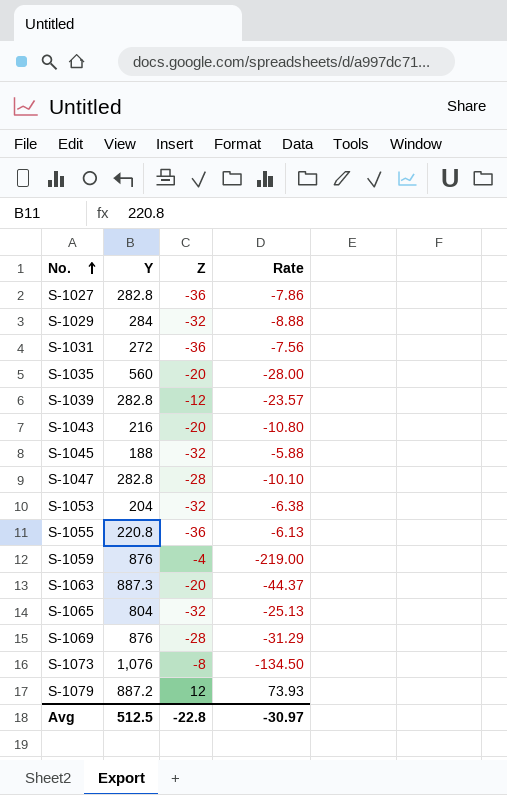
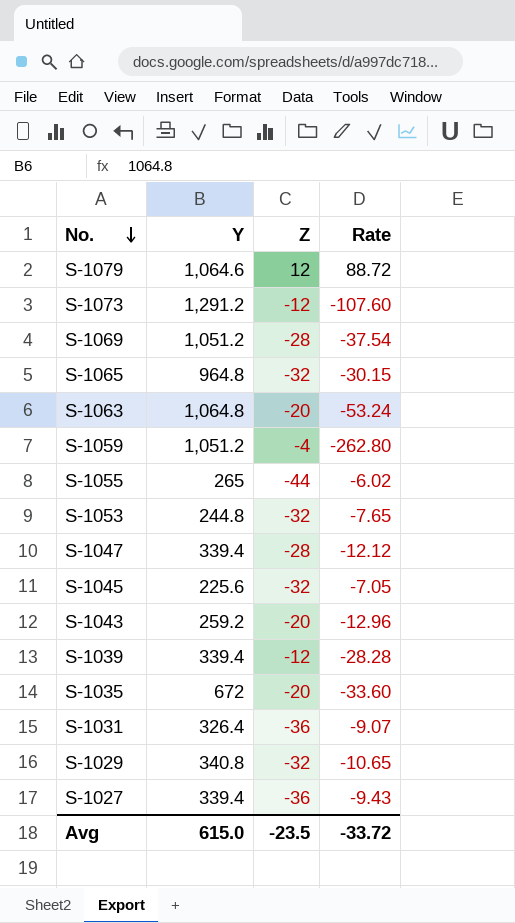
row order: No. ascending -> No. descending
S-1079 | Y: 887.2 -> 1,064.6
S-1079 | Rate: 73.93 -> 88.72
S-1073 | Y: 1,076 -> 1,291.2
S-1073 | Z: -8 -> -12
S-1073 | Rate: -134.50 -> -107.60
S-1069 | Y: 876 -> 1,051.2
S-1069 | Rate: -31.29 -> -37.54
S-1065 | Y: 804 -> 964.8
S-1065 | Rate: -25.13 -> -30.15
S-1063 | Y: 887.3 -> 1,064.8
S-1063 | Rate: -44.37 -> -53.24
S-1059 | Y: 876 -> 1,051.2
S-1059 | Rate: -219.00 -> -262.80
S-1055 | Y: 220.8 -> 265
S-1055 | Z: -36 -> -44
S-1055 | Rate: -6.13 -> -6.02
S-1053 | Y: 204 -> 244.8
S-1053 | Rate: -6.38 -> -7.65
S-1047 | Y: 282.8 -> 339.4
S-1047 | Rate: -10.10 -> -12.12
S-1045 | Y: 188 -> 225.6
S-1045 | Rate: -5.88 -> -7.05
S-1043 | Y: 216 -> 259.2
S-1043 | Rate: -10.80 -> -12.96
S-1039 | Y: 282.8 -> 339.4
S-1039 | Rate: -23.57 -> -28.28
S-1035 | Y: 560 -> 672
S-1035 | Rate: -28.00 -> -33.60
S-1031 | Y: 272 -> 326.4
S-1031 | Rate: -7.56 -> -9.07
S-1029 | Y: 284 -> 340.8
S-1029 | Rate: -8.88 -> -10.65
S-1027 | Y: 282.8 -> 339.4
S-1027 | Rate: -7.86 -> -9.43
Avg | Y: 512.5 -> 615.0
Avg | Z: -22.8 -> -23.5
Avg | Rate: -30.97 -> -33.72

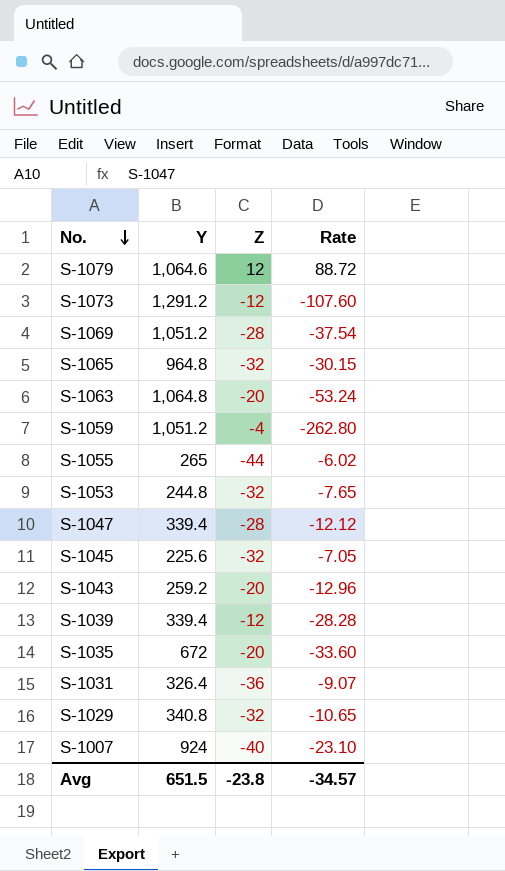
row S-1027: 339.4 | -36 | -9.43 -> none
row S-1007: none -> 924 | -40 | -23.10
Avg | Y: 615.0 -> 651.5
Avg | Z: -23.5 -> -23.8
Avg | Rate: -33.72 -> -34.57

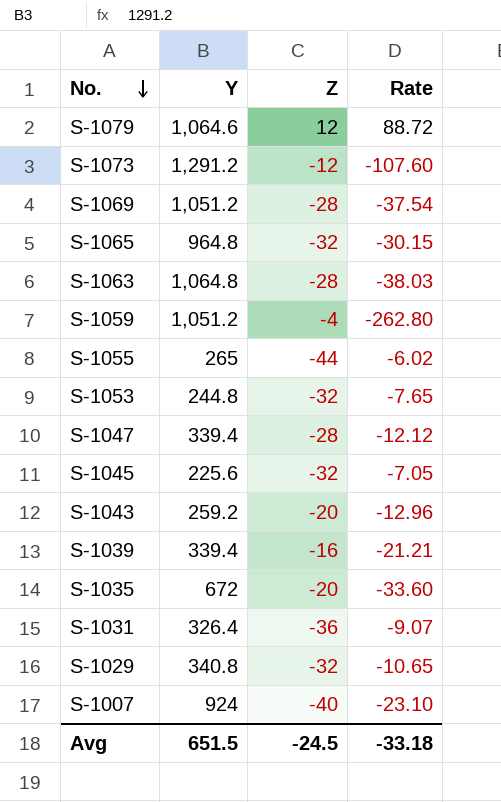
S-1063 | Z: -20 -> -28
S-1063 | Rate: -53.24 -> -38.03
S-1039 | Z: -12 -> -16
S-1039 | Rate: -28.28 -> -21.21
Avg | Z: -23.8 -> -24.5
Avg | Rate: -34.57 -> -33.18

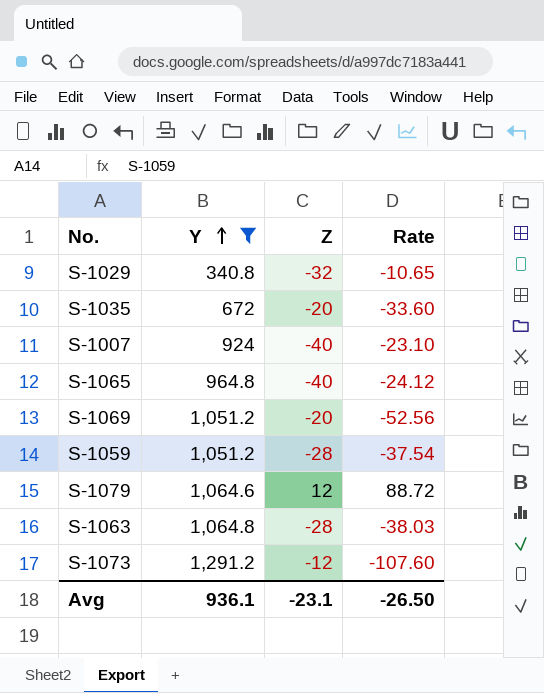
filter: none -> Y >= 340.8
row order: No. descending -> Y ascending
S-1065 | Z: -32 -> -40
S-1065 | Rate: -30.15 -> -24.12
S-1069 | Z: -28 -> -20
S-1069 | Rate: -37.54 -> -52.56
S-1059 | Z: -4 -> -28
S-1059 | Rate: -262.80 -> -37.54
Avg | Y: 651.5 -> 936.1
Avg | Z: -24.5 -> -23.1
Avg | Rate: -33.18 -> -26.50

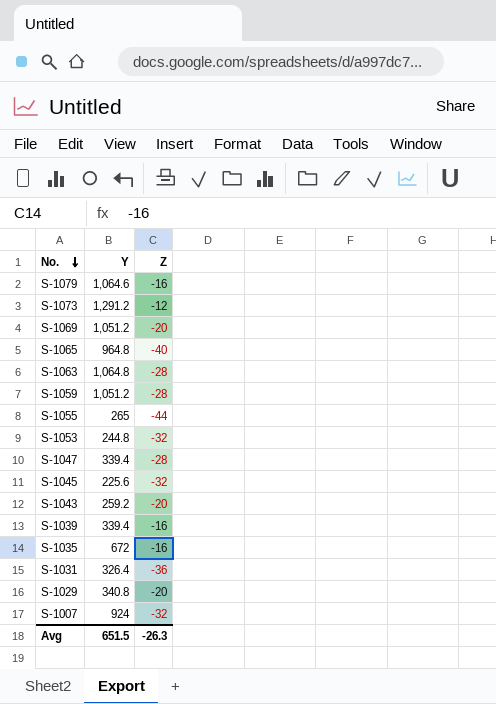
filter: Y >= 340.8 -> none
row order: Y ascending -> No. descending
column Rate | formula: [Y] / [Z] -> none
S-1079 | Z: 12 -> -16
S-1035 | Z: -20 -> -16
S-1029 | Z: -32 -> -20
S-1007 | Z: -40 -> -32
Avg | Y: 936.1 -> 651.5
Avg | Z: -23.1 -> -26.3

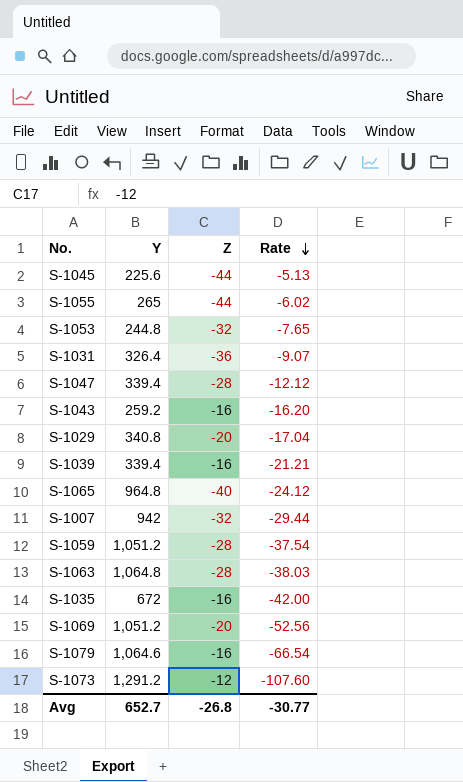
row order: No. descending -> Rate descending
column Rate | formula: none -> [Y] / [Z]
S-1045 | Z: -32 -> -44
S-1043 | Z: -20 -> -16
S-1007 | Y: 924 -> 942
Avg | Y: 651.5 -> 652.7
Avg | Z: -26.3 -> -26.8

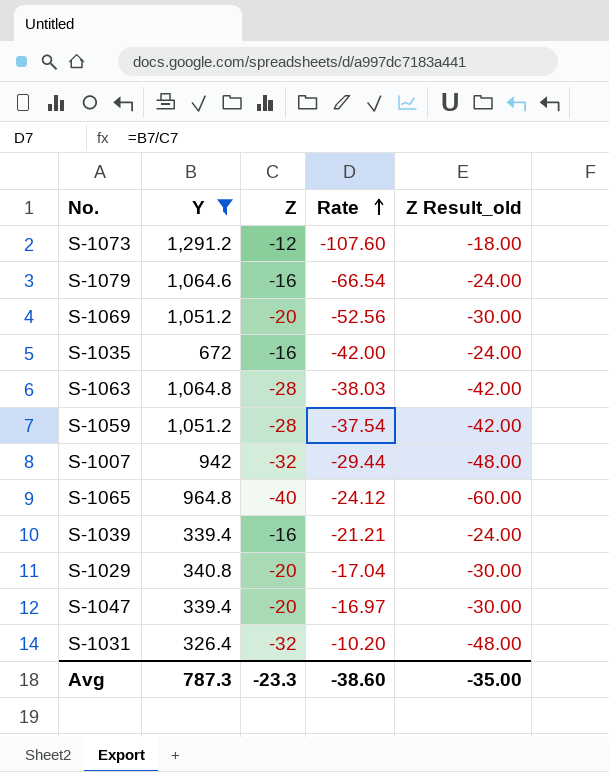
filter: none -> Y >= 326.4
row order: Rate descending -> Rate ascending
column Z Result_old | formula: none -> [Z] * 1.5
S-1047 | Z: -28 -> -20
S-1047 | Rate: -12.12 -> -16.97
S-1031 | Z: -36 -> -32
S-1031 | Rate: -9.07 -> -10.20
Avg | Y: 652.7 -> 787.3
Avg | Z: -26.8 -> -23.3
Avg | Rate: -30.77 -> -38.60

